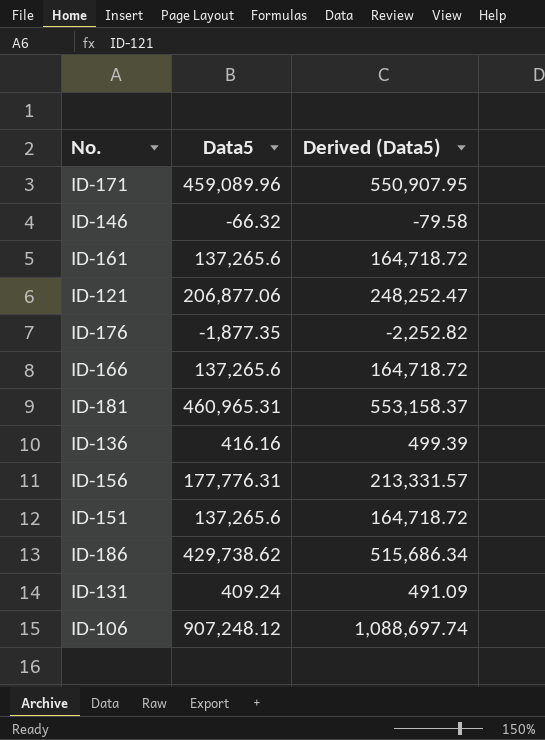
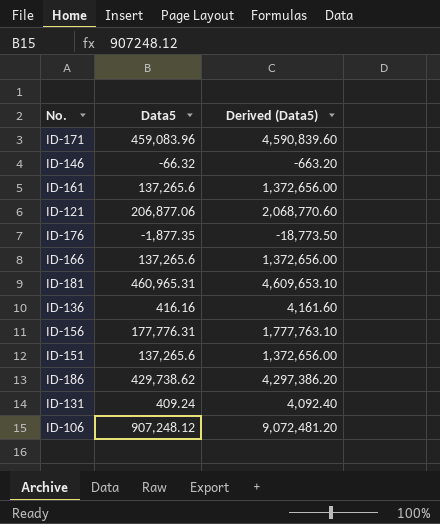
column Derived (Data5) | formula: [Data5] * 1.2 -> [Data5] * 10
ID-171 | Data5: 459,089.96 -> 459,083.96

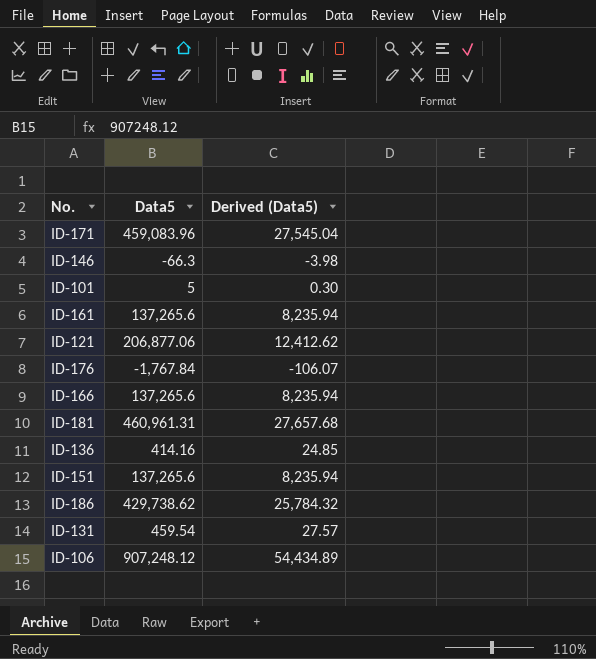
column Derived (Data5) | formula: [Data5] * 10 -> [Data5] * 0.06
row ID-156: 177,776.31 | 1,777,763.10 -> none
ID-146 | Data5: -66.32 -> -66.3
row ID-101: none -> 5 | 0.30
ID-176 | Data5: -1,877.35 -> -1,767.84
ID-181 | Data5: 460,965.31 -> 460,961.31
ID-136 | Data5: 416.16 -> 414.16
ID-131 | Data5: 409.24 -> 459.54

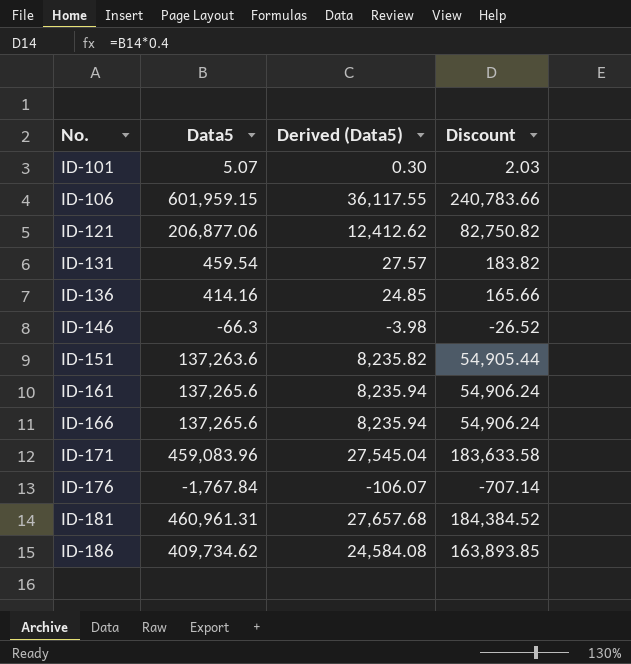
row order: none -> No. ascending
column Discount | formula: none -> [Data5] * 0.4
ID-101 | Data5: 5 -> 5.07
ID-106 | Data5: 907,248.12 -> 601,959.15
ID-106 | Derived (Data5): 54,434.89 -> 36,117.55
ID-151 | Data5: 137,265.6 -> 137,263.6
ID-151 | Derived (Data5): 8,235.94 -> 8,235.82
ID-186 | Data5: 429,738.62 -> 409,734.62
ID-186 | Derived (Data5): 25,784.32 -> 24,584.08

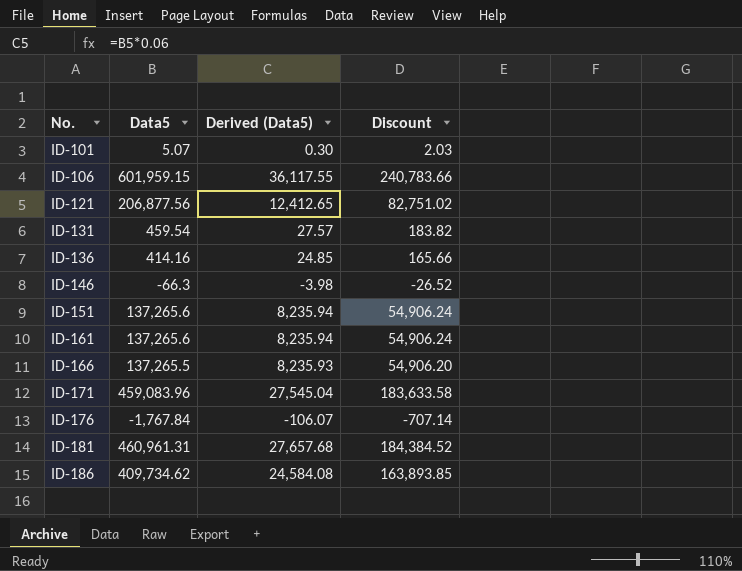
ID-121 | Data5: 206,877.06 -> 206,877.56
ID-121 | Derived (Data5): 12,412.62 -> 12,412.65
ID-121 | Discount: 82,750.82 -> 82,751.02
ID-151 | Data5: 137,263.6 -> 137,265.6
ID-151 | Derived (Data5): 8,235.82 -> 8,235.94
ID-151 | Discount: 54,905.44 -> 54,906.24
ID-166 | Data5: 137,265.6 -> 137,265.5
ID-166 | Derived (Data5): 8,235.94 -> 8,235.93
ID-166 | Discount: 54,906.24 -> 54,906.20

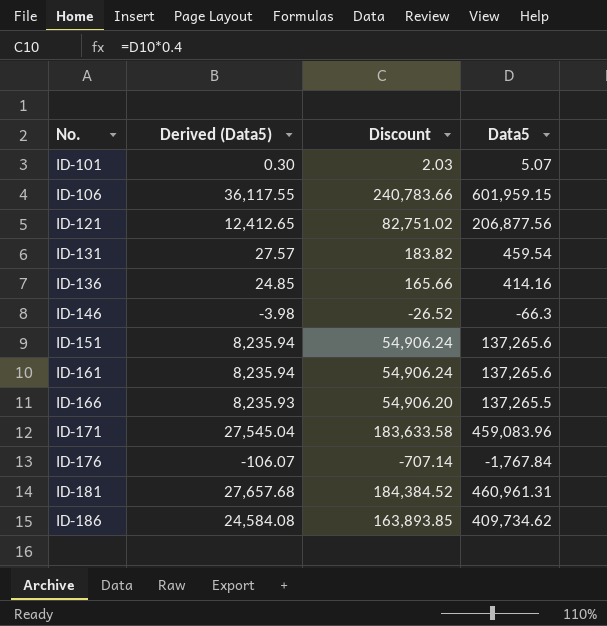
column Data5 | position: 2 -> 4

